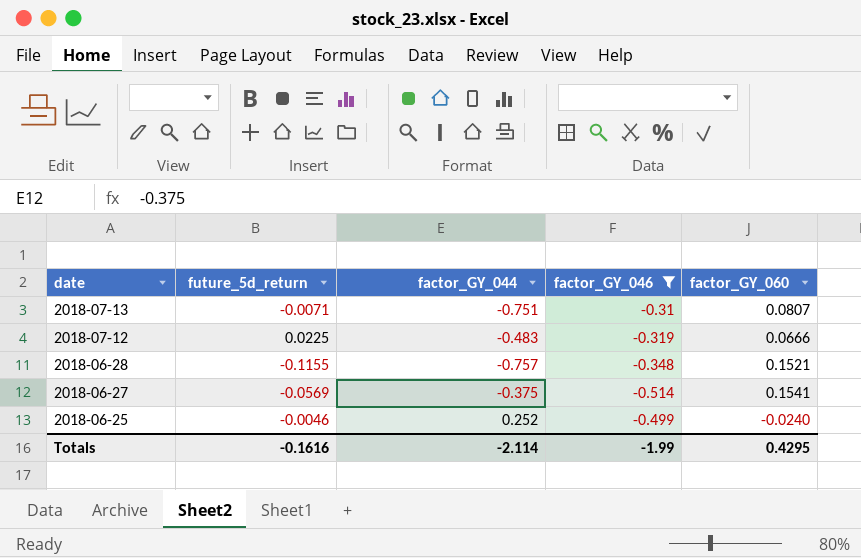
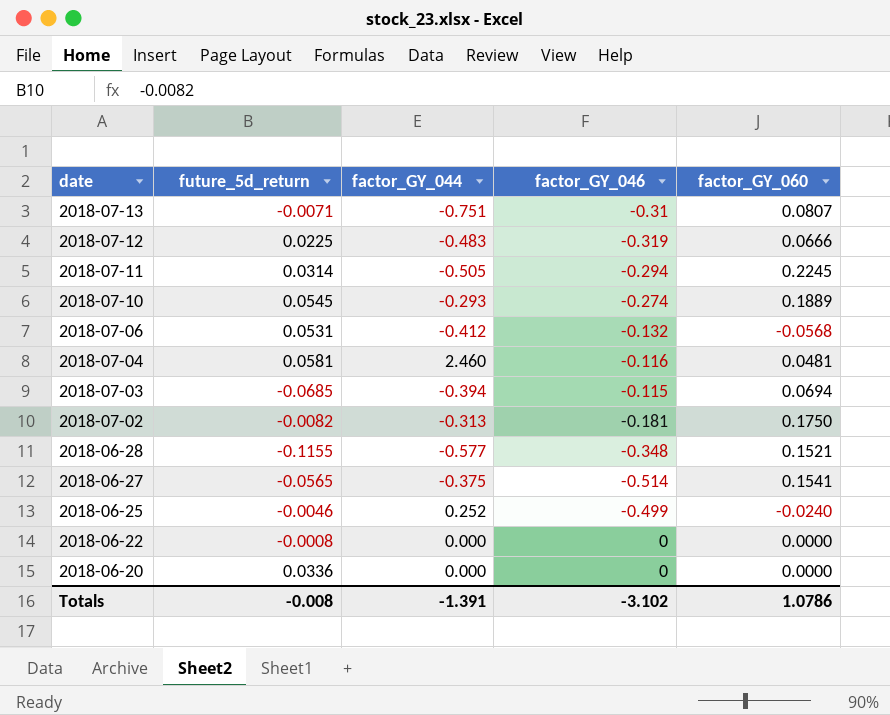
filter: factor_GY_046 <= -0.31 -> none
2018-06-28 | factor_GY_044: -0.757 -> -0.577
2018-06-27 | future_5d_return: -0.0569 -> -0.0565
Totals | future_5d_return: -0.1616 -> -0.008
Totals | factor_GY_044: -2.114 -> -1.391
Totals | factor_GY_046: -1.99 -> -3.102
Totals | factor_GY_060: 0.4295 -> 1.0786

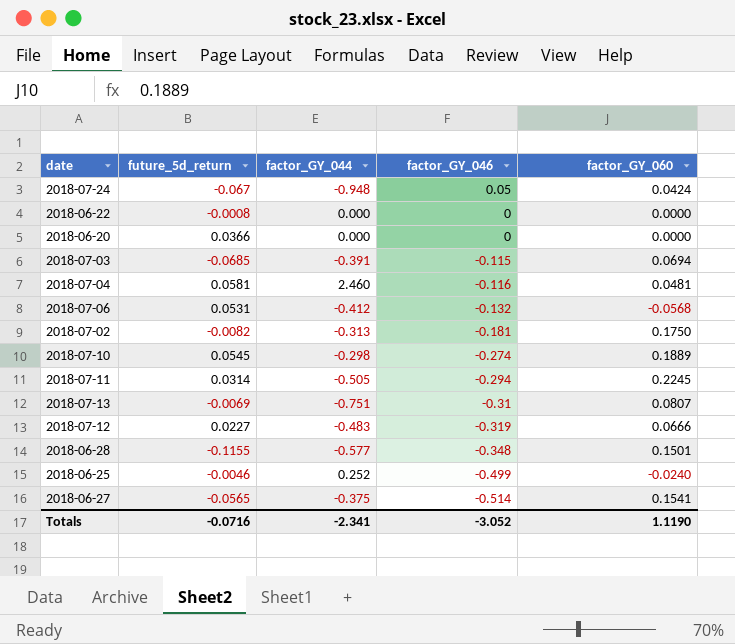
row order: date descending -> factor_GY_046 descending
row 2018-07-24: none -> -0.067 | -0.948 | 0.05 | 0.0424
2018-06-20 | future_5d_return: 0.0336 -> 0.0366
2018-07-03 | factor_GY_044: -0.394 -> -0.391
2018-07-10 | factor_GY_044: -0.293 -> -0.298
2018-07-13 | future_5d_return: -0.0071 -> -0.0069
2018-07-12 | future_5d_return: 0.0225 -> 0.0227
2018-06-28 | factor_GY_060: 0.1521 -> 0.1501
Totals | future_5d_return: -0.008 -> -0.0716
Totals | factor_GY_044: -1.391 -> -2.341
Totals | factor_GY_046: -3.102 -> -3.052
Totals | factor_GY_060: 1.0786 -> 1.1190

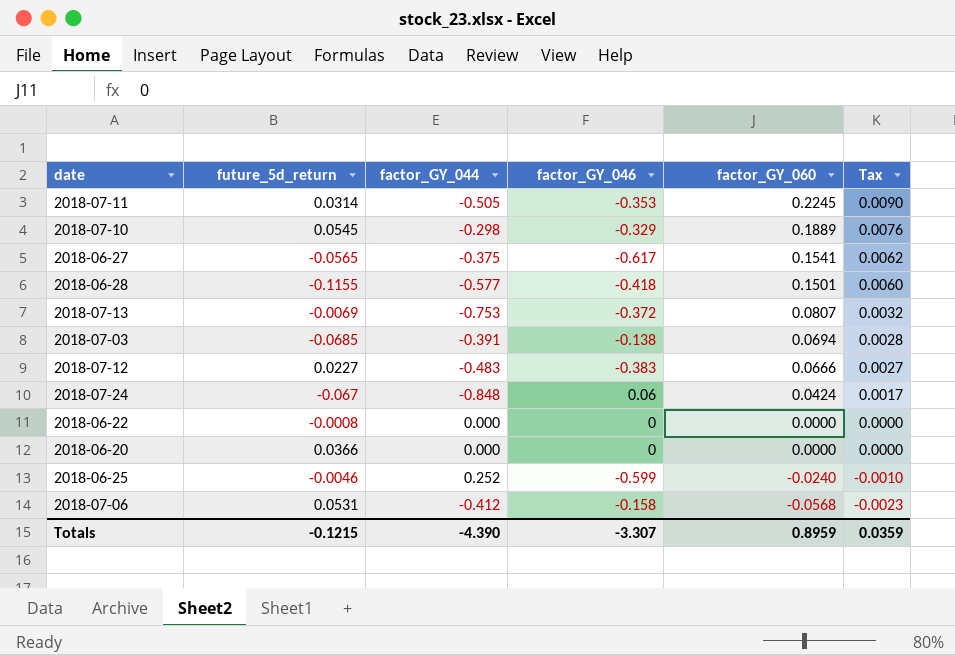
row order: factor_GY_046 descending -> factor_GY_060 descending
column Tax | formula: none -> [factor_GY_060] * 0.04
row 2018-07-04: 0.0581 | 2.460 | -0.116 | 0.0481 -> none
row 2018-07-02: -0.0082 | -0.313 | -0.181 | 0.1750 -> none
2018-07-11 | factor_GY_046: -0.294 -> -0.353
2018-07-10 | factor_GY_046: -0.274 -> -0.329
2018-06-27 | factor_GY_046: -0.514 -> -0.617
2018-06-28 | factor_GY_046: -0.348 -> -0.418
2018-07-13 | factor_GY_044: -0.751 -> -0.753
2018-07-13 | factor_GY_046: -0.31 -> -0.372
2018-07-03 | factor_GY_046: -0.115 -> -0.138
2018-07-12 | factor_GY_046: -0.319 -> -0.383
2018-07-24 | factor_GY_044: -0.948 -> -0.848
2018-07-24 | factor_GY_046: 0.05 -> 0.06
2018-06-25 | factor_GY_046: -0.499 -> -0.599
2018-07-06 | factor_GY_046: -0.132 -> -0.158
Totals | future_5d_return: -0.0716 -> -0.1215
Totals | factor_GY_044: -2.341 -> -4.390
Totals | factor_GY_046: -3.052 -> -3.307
Totals | factor_GY_060: 1.1190 -> 0.8959

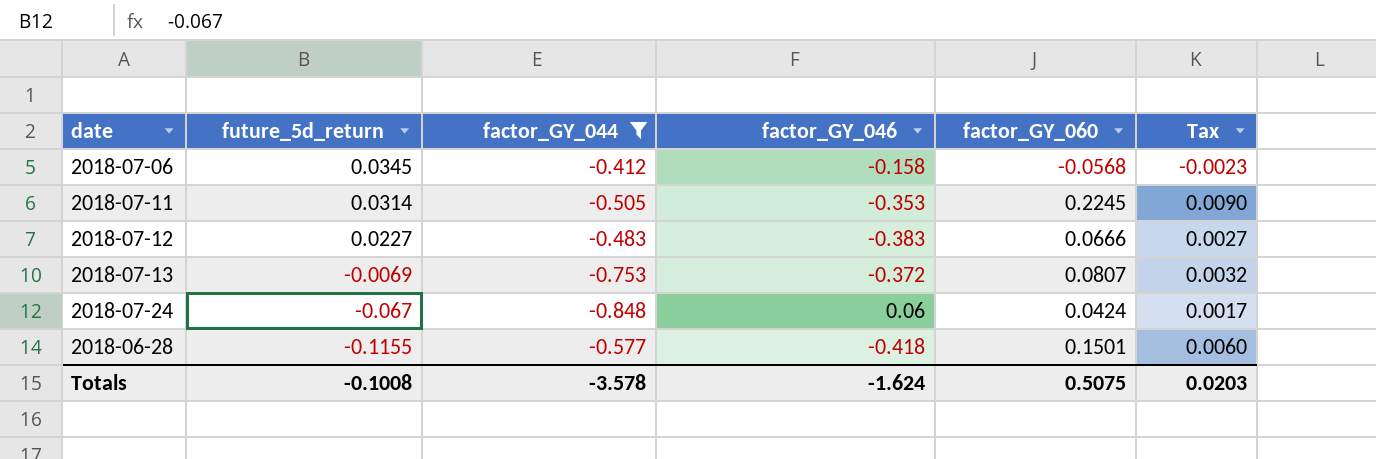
filter: none -> factor_GY_044 <= -0.412
row order: factor_GY_060 descending -> future_5d_return descending
2018-07-06 | future_5d_return: 0.0531 -> 0.0345
Totals | future_5d_return: -0.1215 -> -0.1008
Totals | factor_GY_044: -4.390 -> -3.578
Totals | factor_GY_046: -3.307 -> -1.624
Totals | factor_GY_060: 0.8959 -> 0.5075
Totals | Tax: 0.0359 -> 0.0203

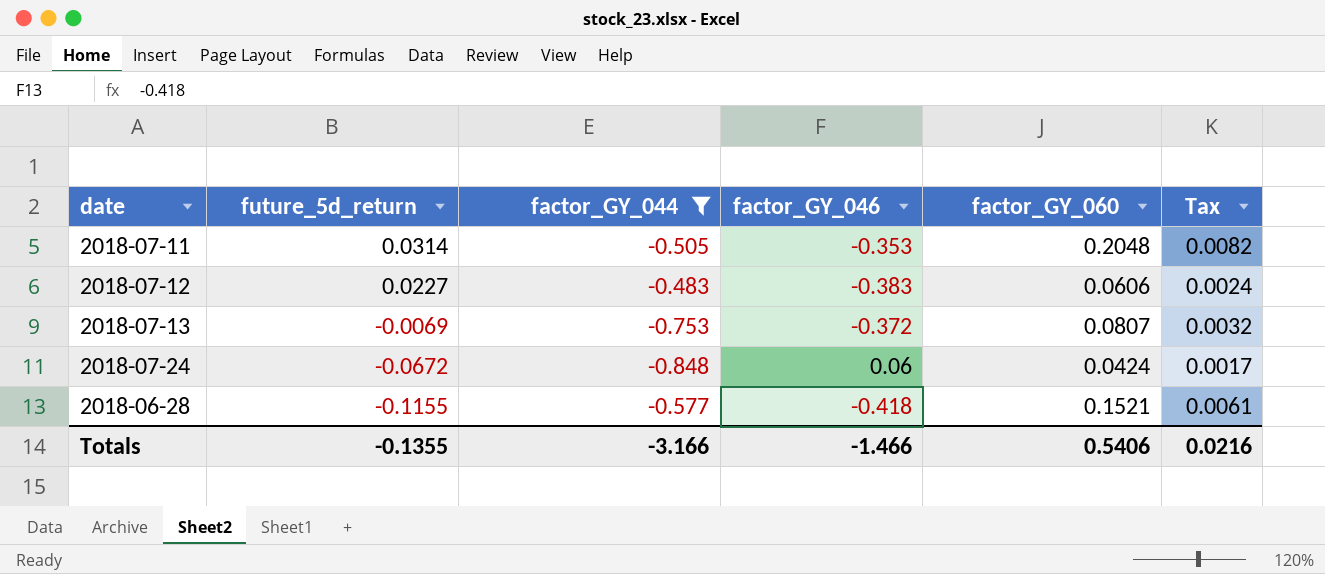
row 2018-07-06: 0.0345 | -0.412 | -0.158 | -0.0568 | -0.0023 -> none
2018-07-11 | factor_GY_060: 0.2245 -> 0.2048
2018-07-11 | Tax: 0.0090 -> 0.0082
2018-07-12 | factor_GY_060: 0.0666 -> 0.0606
2018-07-12 | Tax: 0.0027 -> 0.0024
2018-07-24 | future_5d_return: -0.067 -> -0.0672
2018-06-28 | factor_GY_060: 0.1501 -> 0.1521
2018-06-28 | Tax: 0.0060 -> 0.0061
Totals | future_5d_return: -0.1008 -> -0.1355
Totals | factor_GY_044: -3.578 -> -3.166
Totals | factor_GY_046: -1.624 -> -1.466
Totals | factor_GY_060: 0.5075 -> 0.5406
Totals | Tax: 0.0203 -> 0.0216

